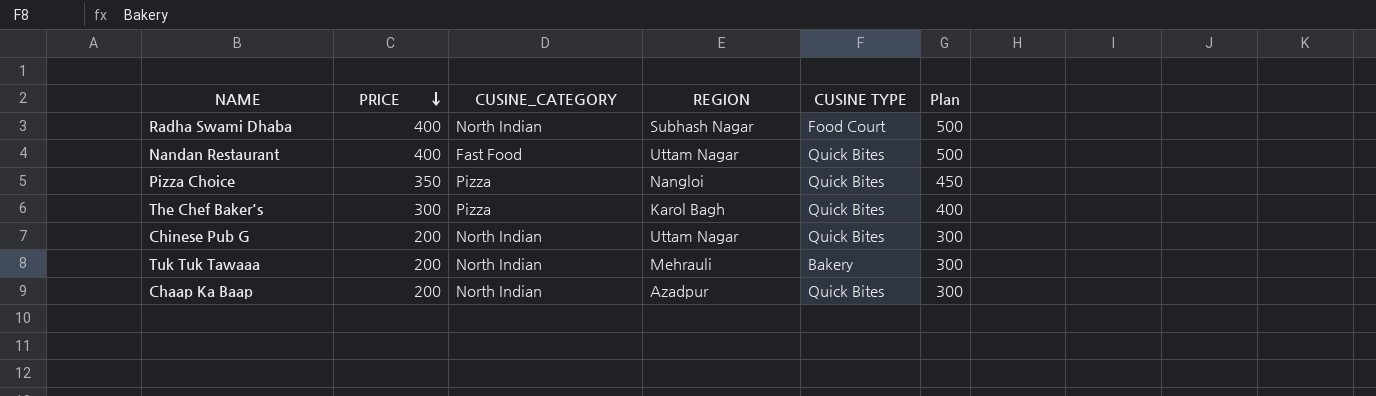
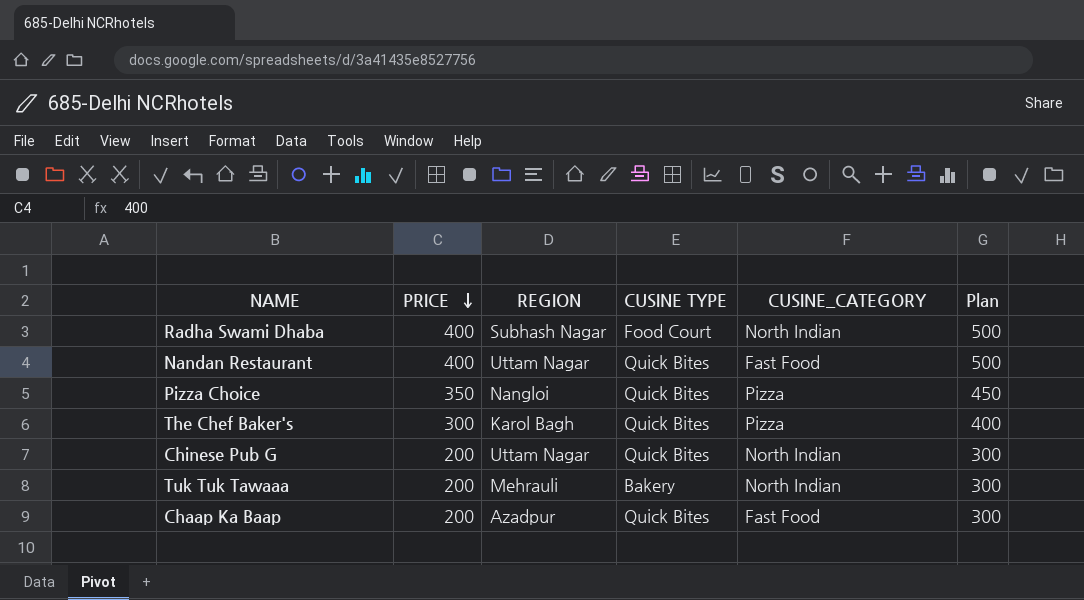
column CUSINE_CATEGORY | position: 3 -> 5
Chaap Ka Baap | CUSINE_CATEGORY: North Indian -> Fast Food

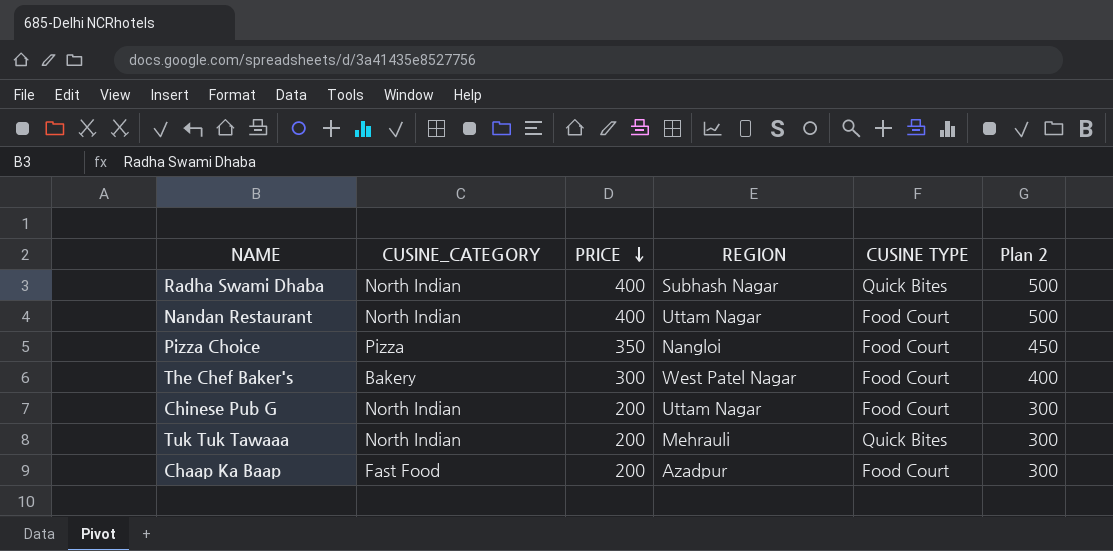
column CUSINE_CATEGORY | position: 5 -> 2
column name: Plan -> Plan 2
Radha Swami Dhaba | CUSINE TYPE: Food Court -> Quick Bites
Nandan Restaurant | CUSINE_CATEGORY: Fast Food -> North Indian
Nandan Restaurant | CUSINE TYPE: Quick Bites -> Food Court
Pizza Choice | CUSINE TYPE: Quick Bites -> Food Court
The Chef Baker's | CUSINE_CATEGORY: Pizza -> Bakery
The Chef Baker's | REGION: Karol Bagh -> West Patel Nagar
The Chef Baker's | CUSINE TYPE: Quick Bites -> Food Court
Chinese Pub G | CUSINE TYPE: Quick Bites -> Food Court
Tuk Tuk Tawaaa | CUSINE TYPE: Bakery -> Quick Bites
Chaap Ka Baap | CUSINE TYPE: Quick Bites -> Food Court

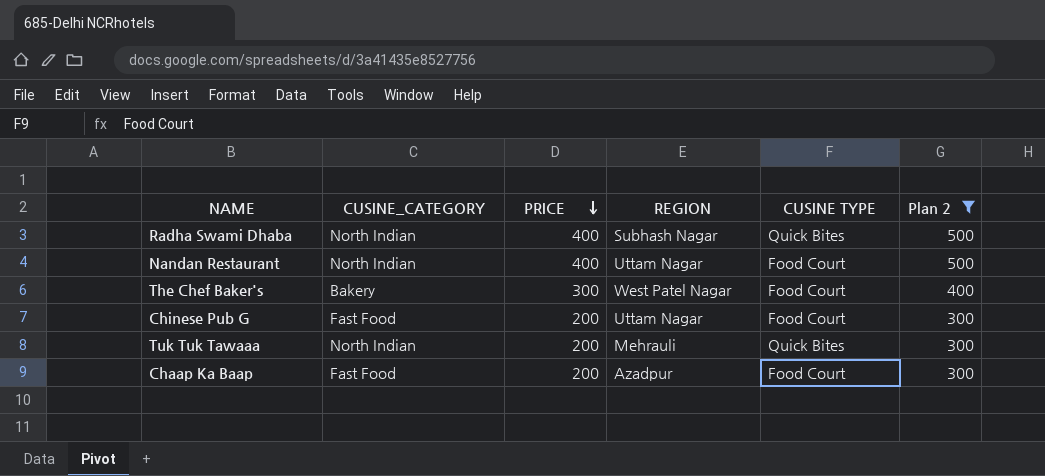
filter: none -> Plan 2 != 450
Chinese Pub G | CUSINE_CATEGORY: North Indian -> Fast Food

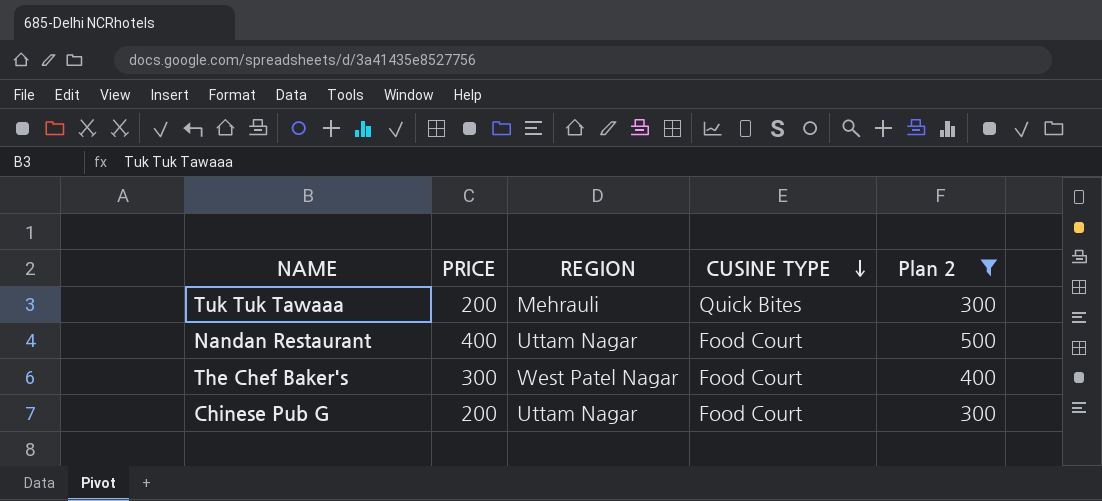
row order: PRICE descending -> CUSINE TYPE descending
column CUSINE_CATEGORY | position: 2 -> none
row Radha Swami Dhaba: North Indian | 400 | Subhash Nagar | Quick Bites | 500 -> none
row Chaap Ka Baap: Fast Food | 200 | Azadpur | Food Court | 300 -> none

